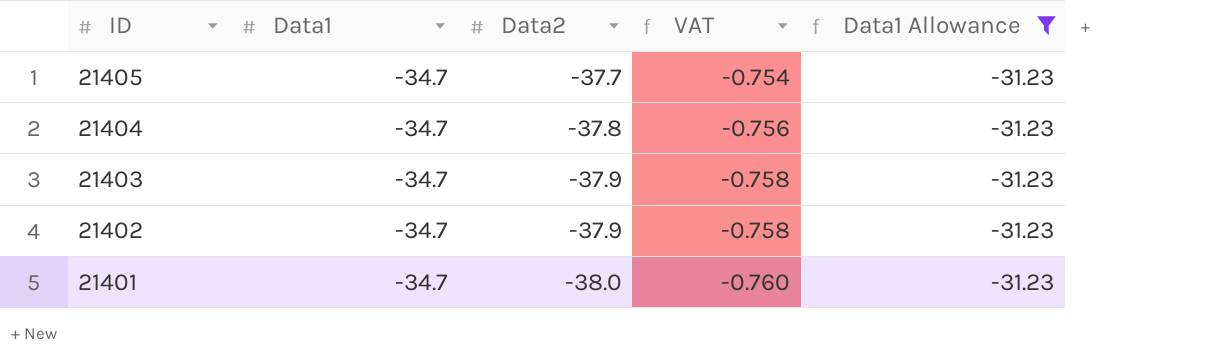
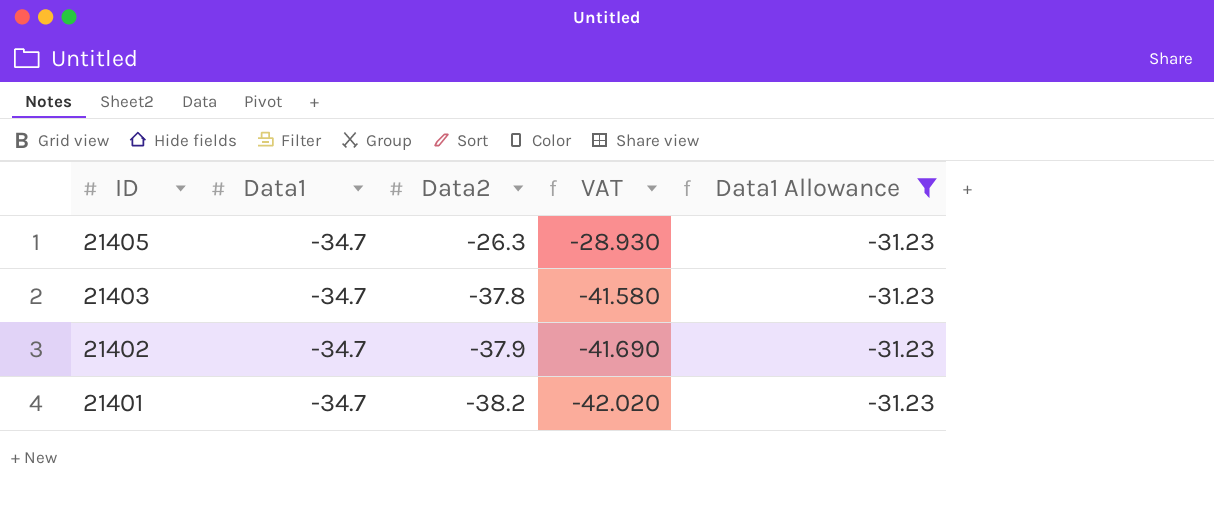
column VAT | formula: [Data2] * 0.02 -> [Data2] * 1.1
row 21404: -34.7 | -37.8 | -0.756 | -31.23 -> none
21405 | Data2: -37.7 -> -26.3
21403 | Data2: -37.9 -> -37.8
21401 | Data2: -38.0 -> -38.2

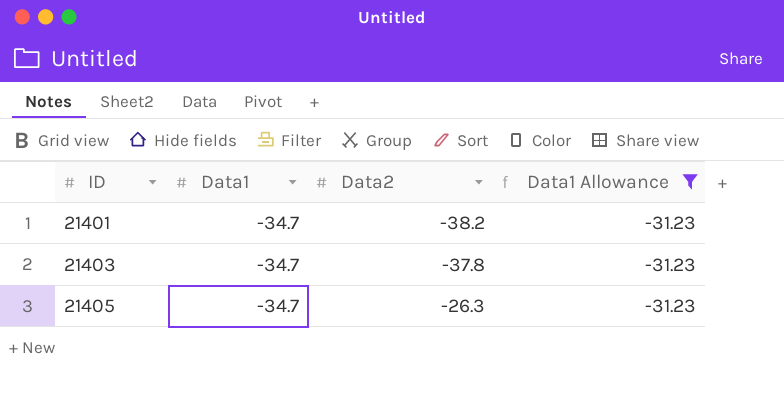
row order: ID descending -> ID ascending
column VAT | formula: [Data2] * 1.1 -> none
row 21402: -34.7 | -37.9 | -41.690 | -31.23 -> none

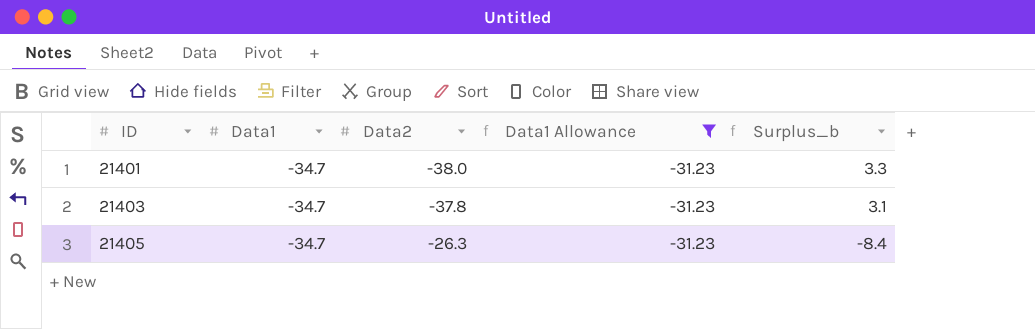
column Surplus_b | formula: none -> [Data1] - [Data2]
21401 | Data2: -38.2 -> -38.0

